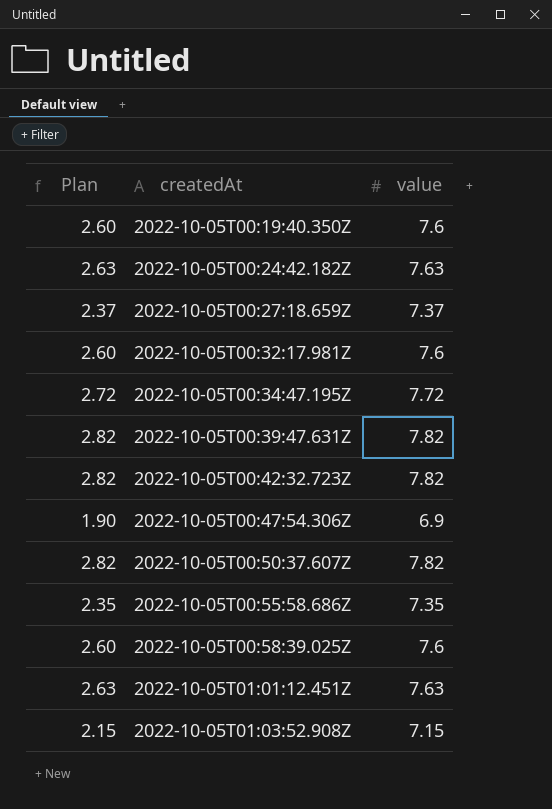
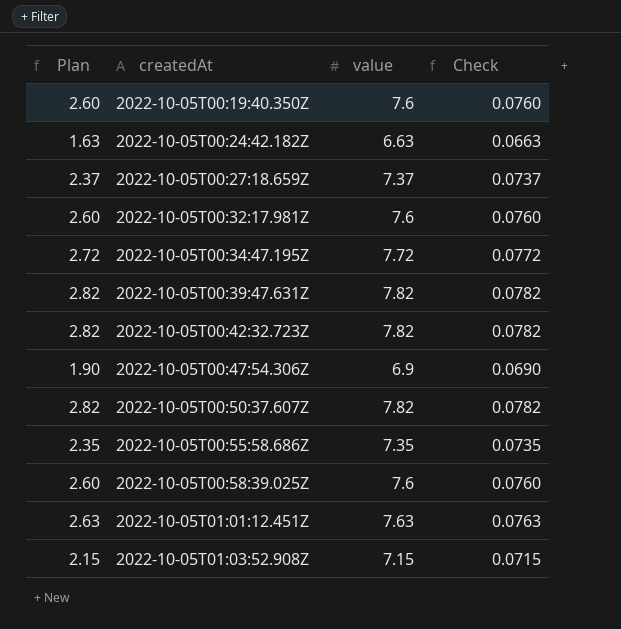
column Check | formula: none -> [value] * 0.01
2022-10-05T00:24:42.182Z | Plan: 2.63 -> 1.63
2022-10-05T00:24:42.182Z | value: 7.63 -> 6.63

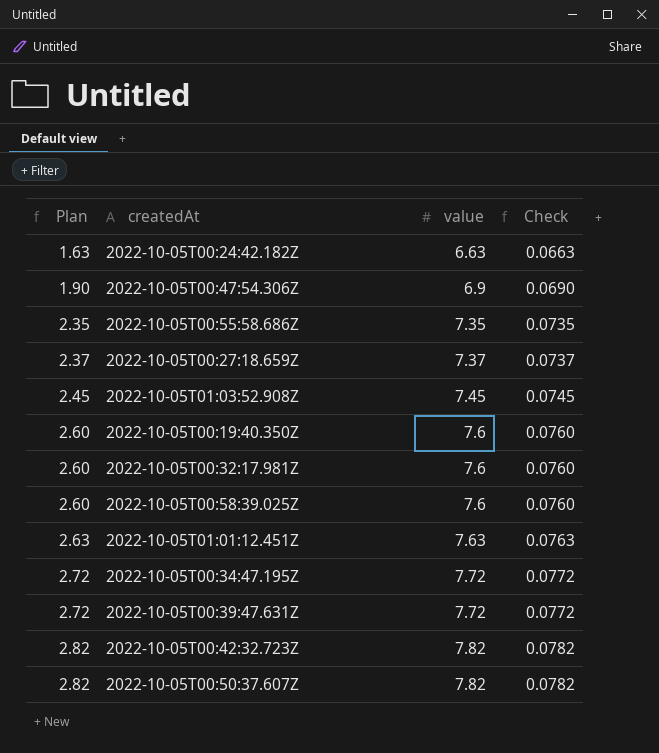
row order: createdAt ascending -> Plan ascending
2022-10-05T01:03:52.908Z | Plan: 2.15 -> 2.45
2022-10-05T01:03:52.908Z | value: 7.15 -> 7.45
2022-10-05T01:03:52.908Z | Check: 0.0715 -> 0.0745
2022-10-05T00:39:47.631Z | Plan: 2.82 -> 2.72
2022-10-05T00:39:47.631Z | value: 7.82 -> 7.72
2022-10-05T00:39:47.631Z | Check: 0.0782 -> 0.0772

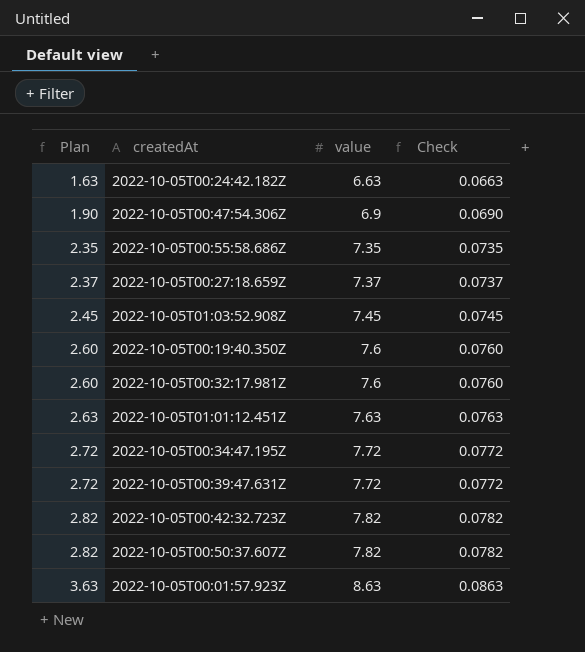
row 2022-10-05T00:58:39.025Z: 2.60 | 7.6 | 0.0760 -> none
row 2022-10-05T00:01:57.923Z: none -> 3.63 | 8.63 | 0.0863

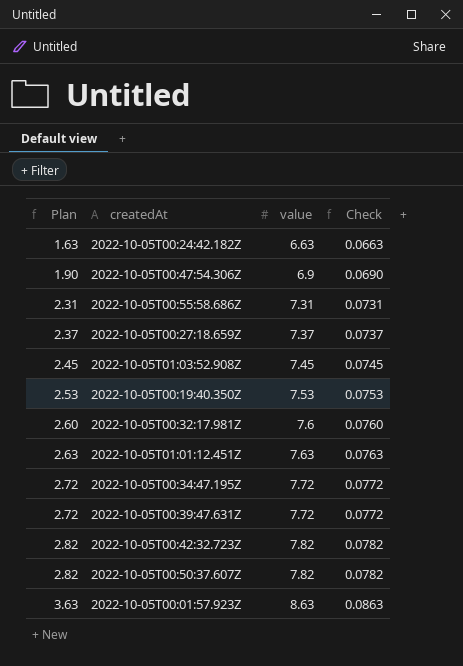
2022-10-05T00:55:58.686Z | Plan: 2.35 -> 2.31
2022-10-05T00:55:58.686Z | value: 7.35 -> 7.31
2022-10-05T00:55:58.686Z | Check: 0.0735 -> 0.0731
2022-10-05T00:19:40.350Z | Plan: 2.60 -> 2.53
2022-10-05T00:19:40.350Z | value: 7.6 -> 7.53
2022-10-05T00:19:40.350Z | Check: 0.0760 -> 0.0753

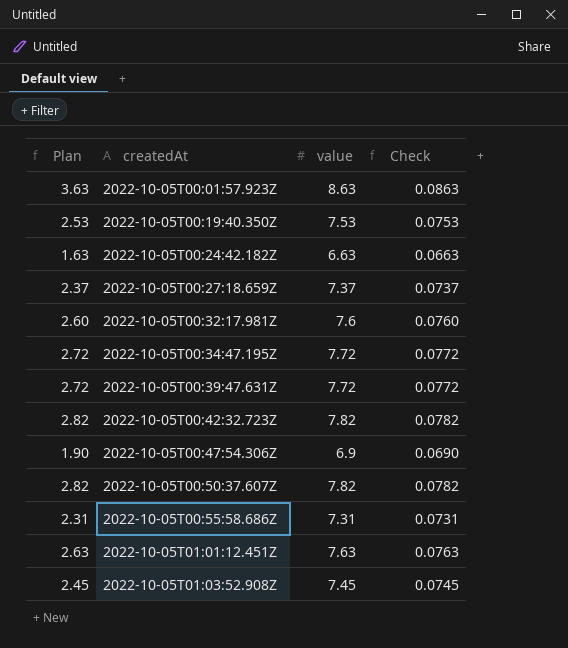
row order: Plan ascending -> createdAt ascending

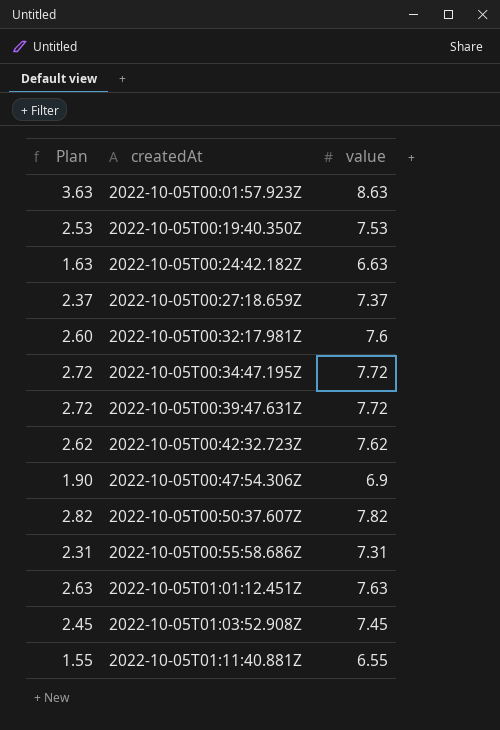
column Check | formula: [value] * 0.01 -> none
2022-10-05T00:42:32.723Z | Plan: 2.82 -> 2.62
2022-10-05T00:42:32.723Z | value: 7.82 -> 7.62
row 2022-10-05T01:11:40.881Z: none -> 1.55 | 6.55

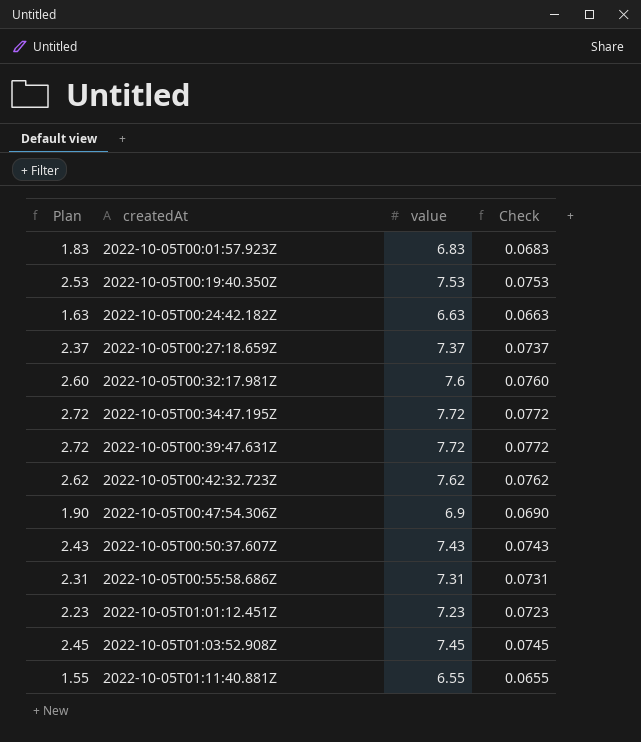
column Check | formula: none -> [value] * 0.01
2022-10-05T00:01:57.923Z | Plan: 3.63 -> 1.83
2022-10-05T00:01:57.923Z | value: 8.63 -> 6.83
2022-10-05T00:50:37.607Z | Plan: 2.82 -> 2.43
2022-10-05T00:50:37.607Z | value: 7.82 -> 7.43
2022-10-05T01:01:12.451Z | Plan: 2.63 -> 2.23
2022-10-05T01:01:12.451Z | value: 7.63 -> 7.23

